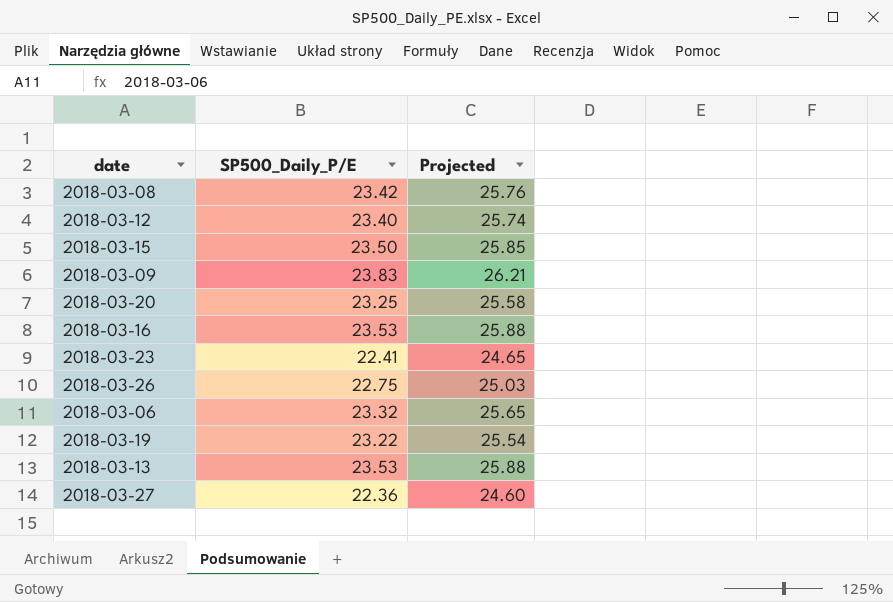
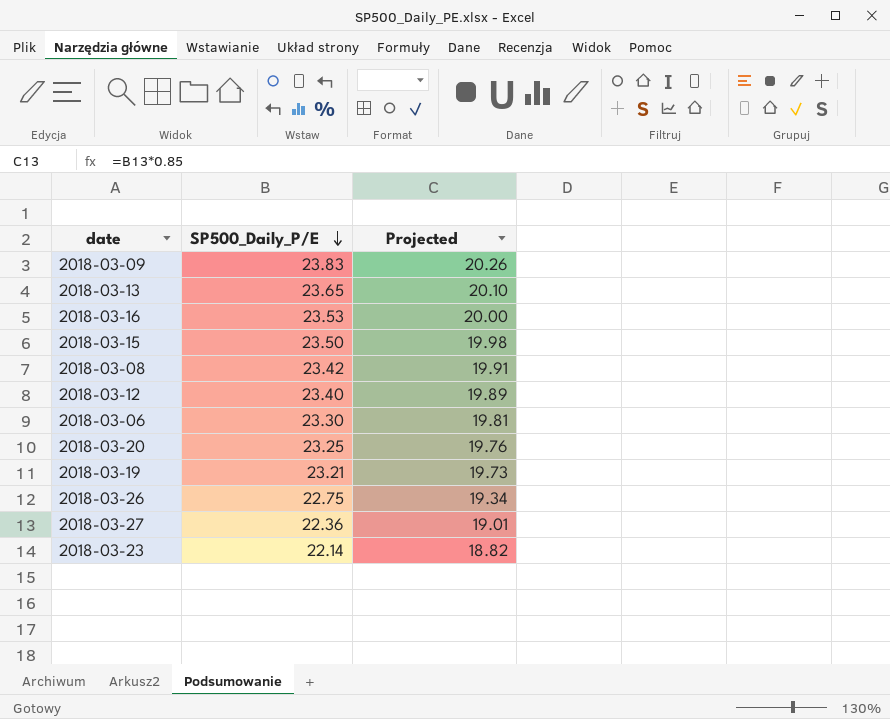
row order: none -> SP500_Daily_P/E descending
column Projected | formula: [SP500_Daily_P/E] * 1.1 -> [SP500_Daily_P/E] * 0.85
2018-03-13 | SP500_Daily_P/E: 23.53 -> 23.65
2018-03-06 | SP500_Daily_P/E: 23.32 -> 23.30
2018-03-19 | SP500_Daily_P/E: 23.22 -> 23.21
2018-03-23 | SP500_Daily_P/E: 22.41 -> 22.14

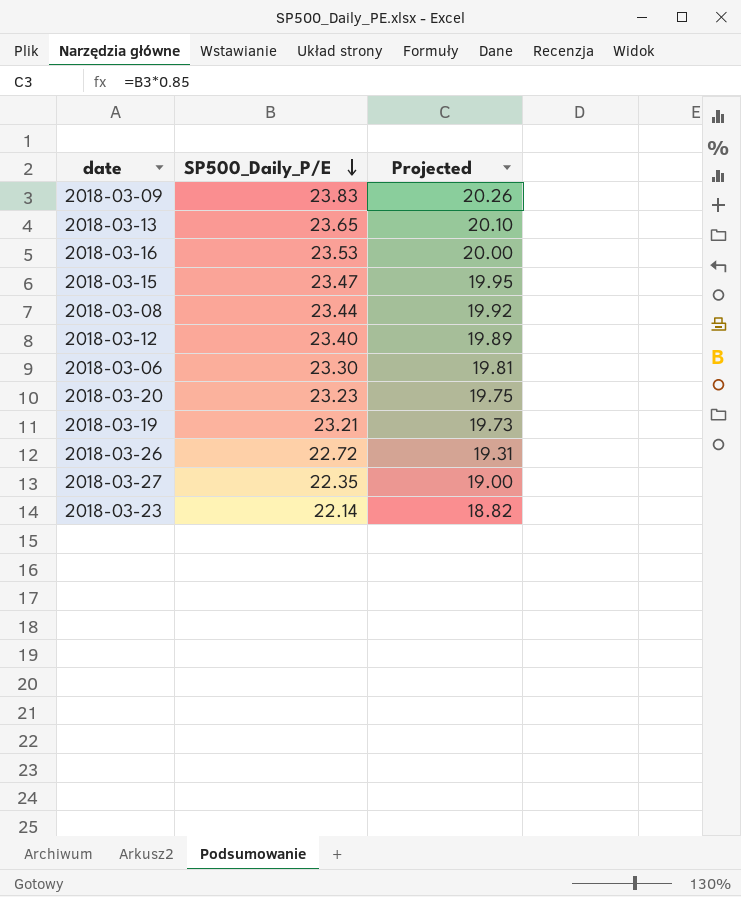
2018-03-15 | SP500_Daily_P/E: 23.50 -> 23.47
2018-03-15 | Projected: 19.98 -> 19.95
2018-03-08 | SP500_Daily_P/E: 23.42 -> 23.44
2018-03-08 | Projected: 19.91 -> 19.92
2018-03-20 | SP500_Daily_P/E: 23.25 -> 23.23
2018-03-20 | Projected: 19.76 -> 19.75
2018-03-26 | SP500_Daily_P/E: 22.75 -> 22.72
2018-03-26 | Projected: 19.34 -> 19.31
2018-03-27 | SP500_Daily_P/E: 22.36 -> 22.35
2018-03-27 | Projected: 19.01 -> 19.00

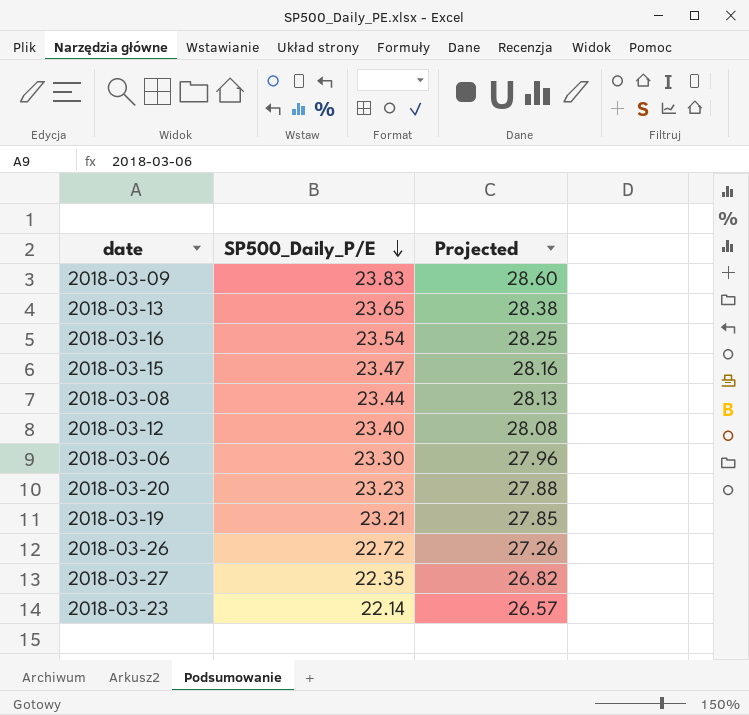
column Projected | formula: [SP500_Daily_P/E] * 0.85 -> [SP500_Daily_P/E] * 1.2
2018-03-16 | SP500_Daily_P/E: 23.53 -> 23.54

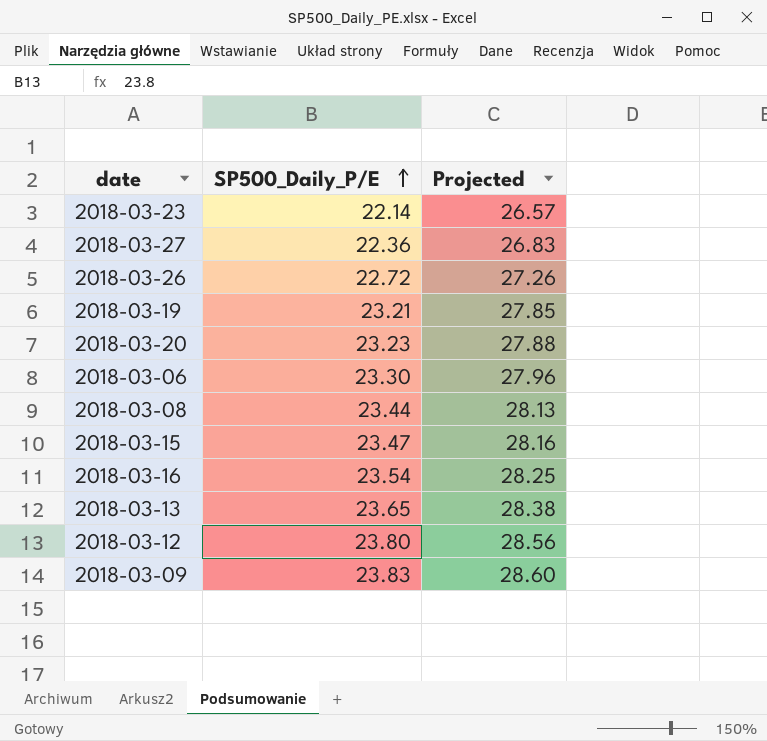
row order: SP500_Daily_P/E descending -> SP500_Daily_P/E ascending
2018-03-27 | SP500_Daily_P/E: 22.35 -> 22.36
2018-03-27 | Projected: 26.82 -> 26.83
2018-03-12 | SP500_Daily_P/E: 23.40 -> 23.80
2018-03-12 | Projected: 28.08 -> 28.56

